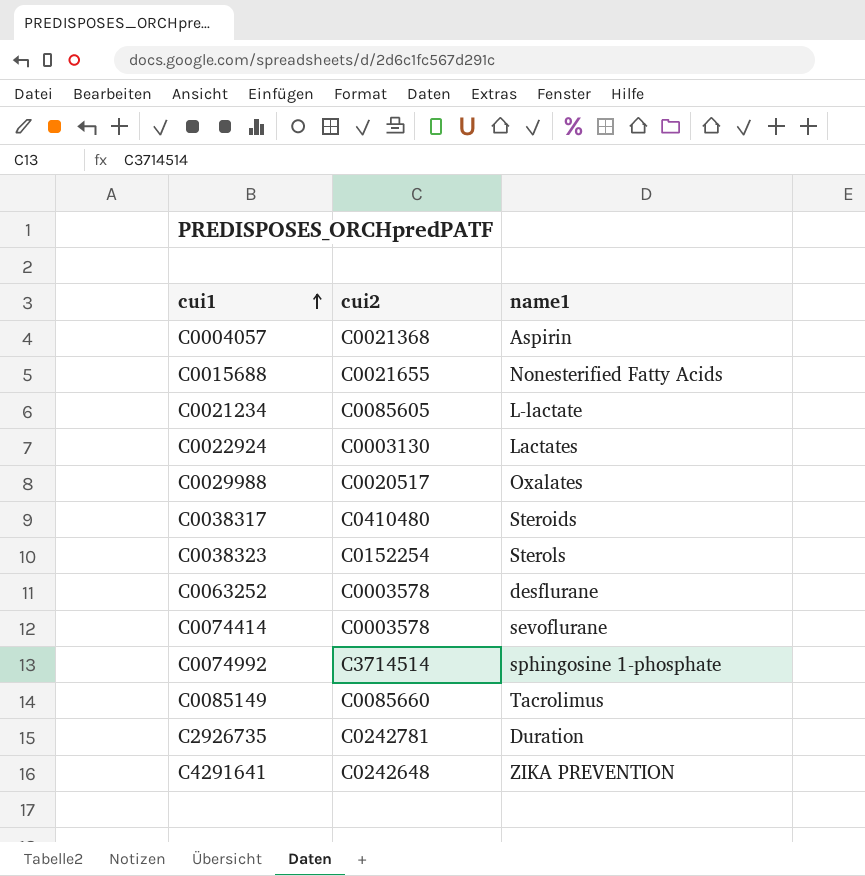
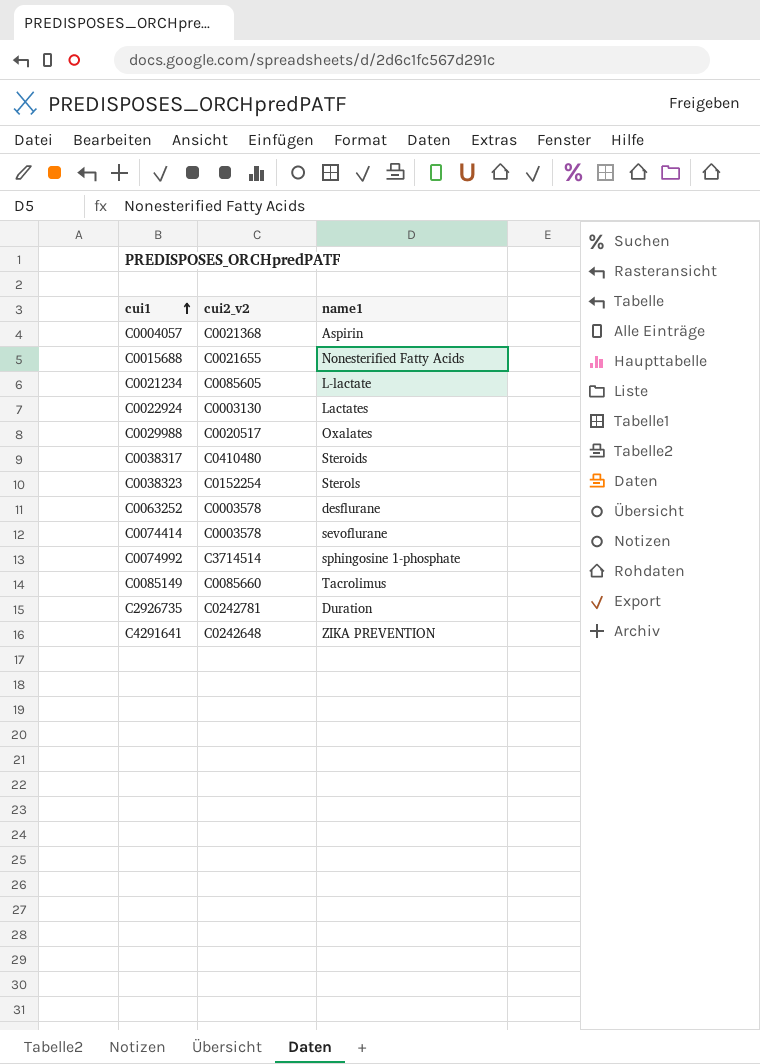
column name: cui2 -> cui2_v2

